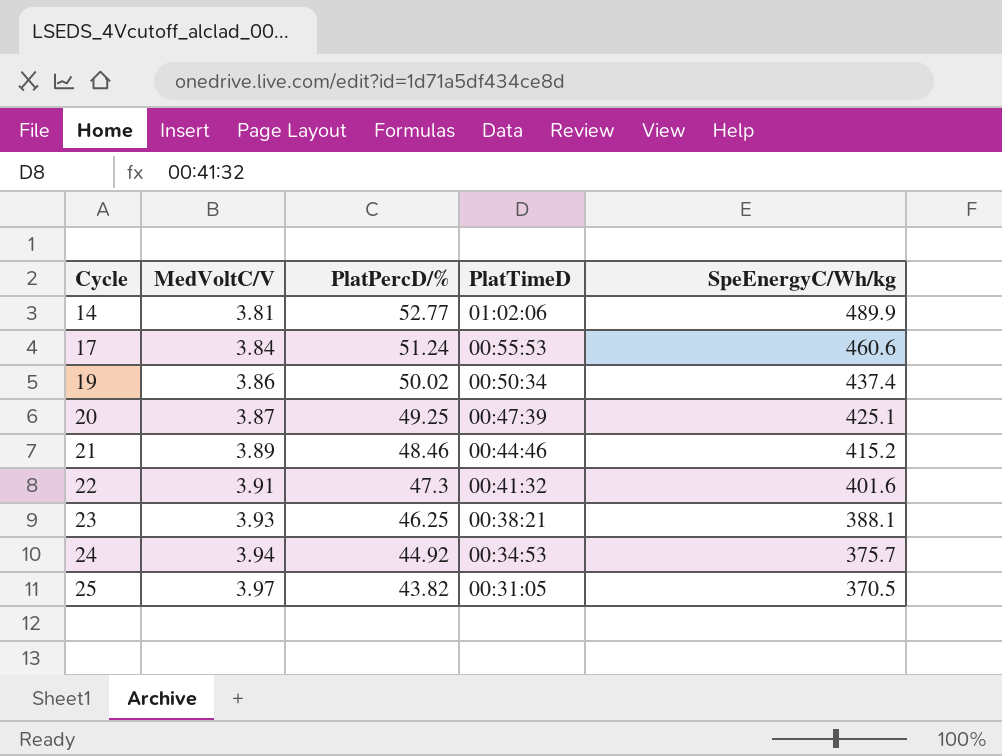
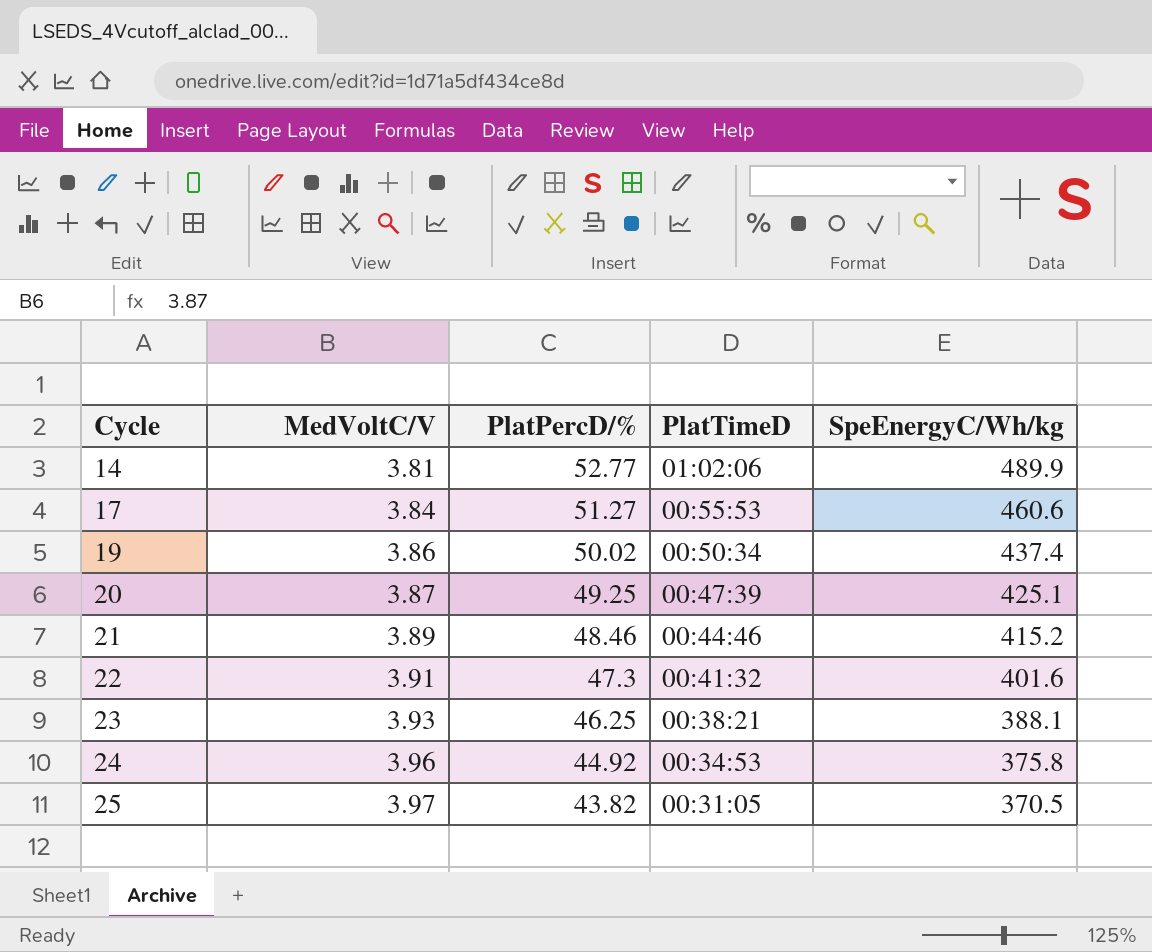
17 | PlatPercD/%: 51.24 -> 51.27
24 | MedVoltC/V: 3.94 -> 3.96
24 | SpeEnergyC/Wh/kg: 375.7 -> 375.8

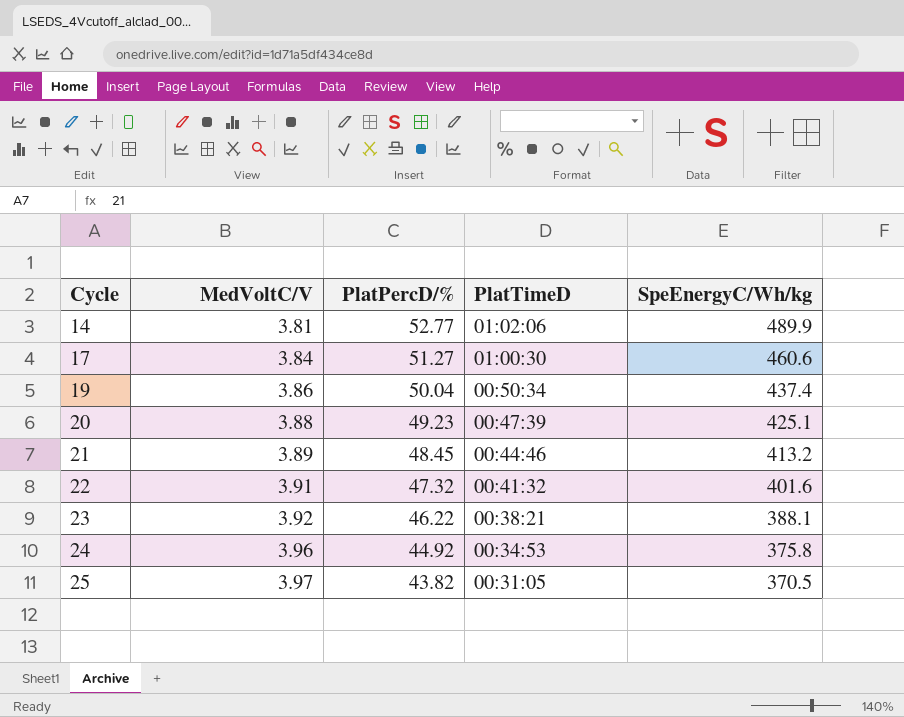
17 | PlatTimeD: 00:55:53 -> 01:00:30
19 | PlatPercD/%: 50.02 -> 50.04
20 | MedVoltC/V: 3.87 -> 3.88
20 | PlatPercD/%: 49.25 -> 49.23
21 | PlatPercD/%: 48.46 -> 48.45
21 | SpeEnergyC/Wh/kg: 415.2 -> 413.2
22 | PlatPercD/%: 47.3 -> 47.32
23 | MedVoltC/V: 3.93 -> 3.92
23 | PlatPercD/%: 46.25 -> 46.22

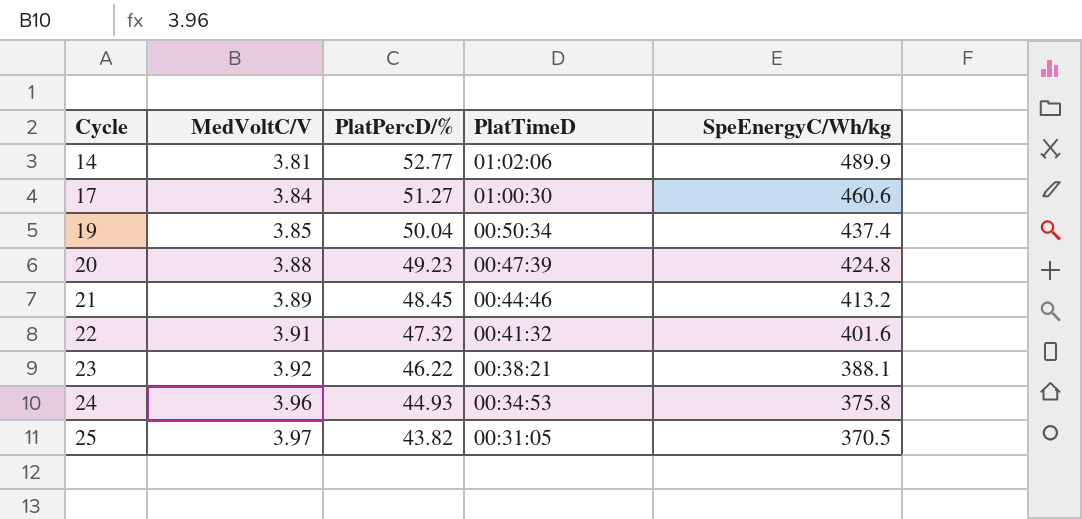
19 | MedVoltC/V: 3.86 -> 3.85
20 | SpeEnergyC/Wh/kg: 425.1 -> 424.8
24 | PlatPercD/%: 44.92 -> 44.93

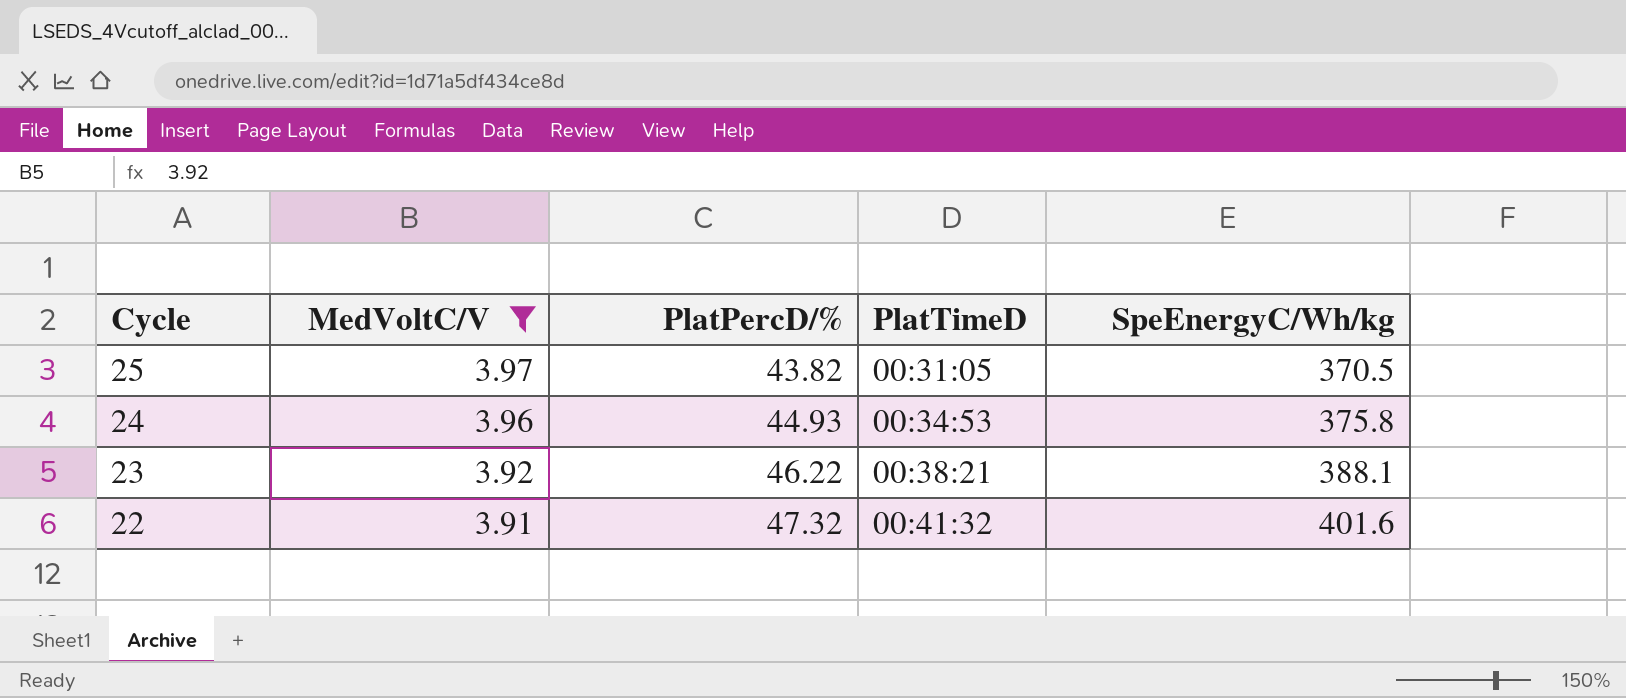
filter: none -> MedVoltC/V >= 3.91
row order: Cycle ascending -> Cycle descending

